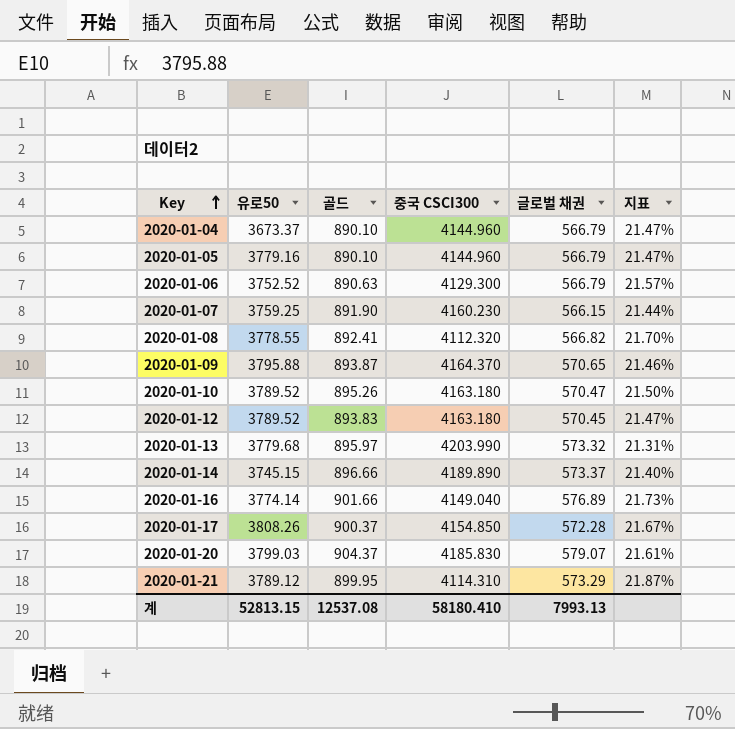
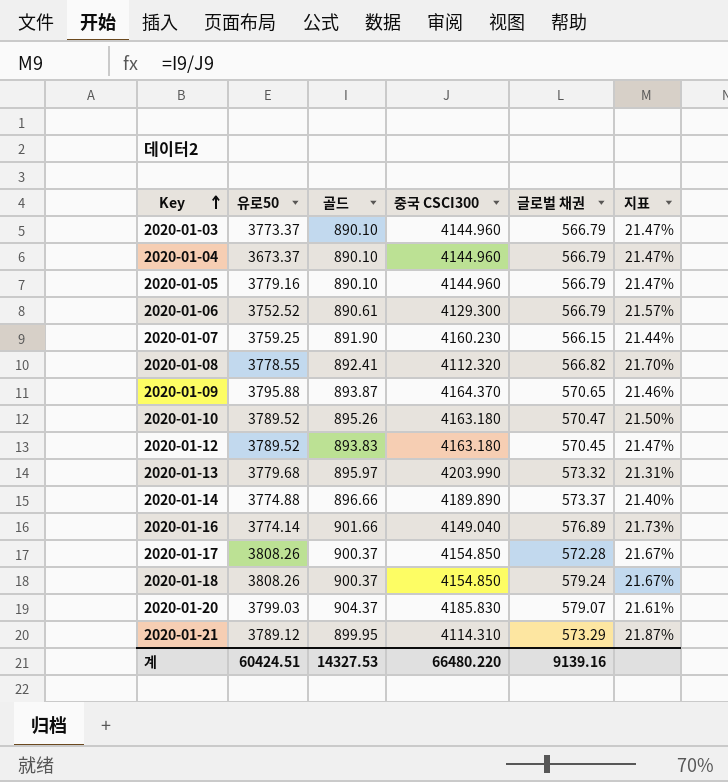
row 2020-01-03: none -> 3773.37 | 890.10 | 4144.960 | 566.79 | 21.47%
2020-01-06 | 골드: 890.63 -> 890.61
2020-01-14 | 유로50: 3745.15 -> 3774.88
row 2020-01-18: none -> 3808.26 | 900.37 | 4154.850 | 579.24 | 21.67%
계 | 유로50: 52813.15 -> 60424.51
계 | 골드: 12537.08 -> 14327.53
계 | 중국 CSCI300: 58180.410 -> 66480.220
계 | 글로벌 채권: 7993.13 -> 9139.16

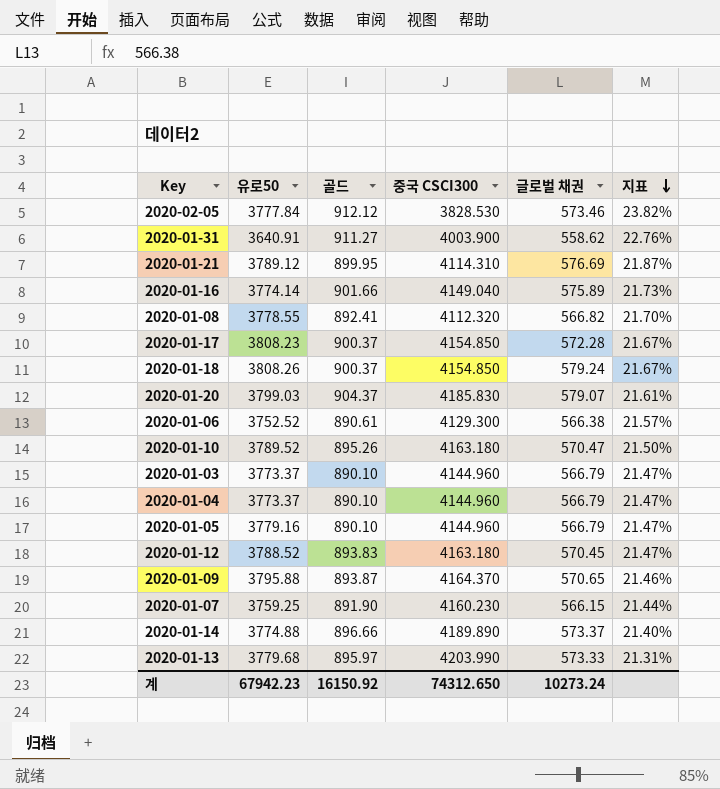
row order: Key ascending -> 지표 descending
row 2020-02-05: none -> 3777.84 | 912.12 | 3828.530 | 573.46 | 23.82%
row 2020-01-31: none -> 3640.91 | 911.27 | 4003.900 | 558.62 | 22.76%
2020-01-21 | 글로벌 채권: 573.29 -> 576.69
2020-01-16 | 글로벌 채권: 576.89 -> 575.89
2020-01-17 | 유로50: 3808.26 -> 3808.23
2020-01-06 | 글로벌 채권: 566.79 -> 566.38
2020-01-04 | 유로50: 3673.37 -> 3773.37
2020-01-12 | 유로50: 3789.52 -> 3788.52
2020-01-13 | 글로벌 채권: 573.32 -> 573.33
계 | 유로50: 60424.51 -> 67942.23
계 | 골드: 14327.53 -> 16150.92
계 | 중국 CSCI300: 66480.220 -> 74312.650
계 | 글로벌 채권: 9139.16 -> 10273.24

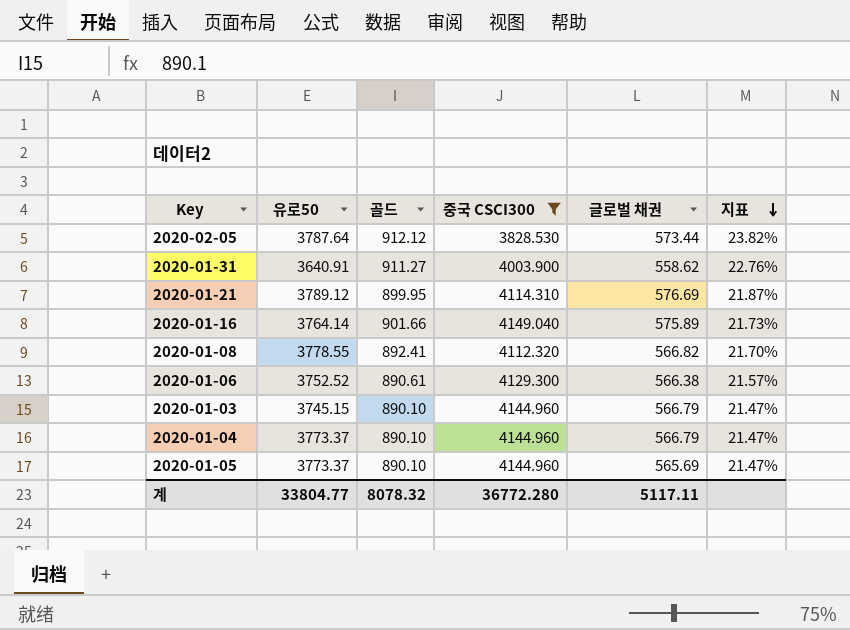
filter: none -> 중국 CSCI300 <= 4149.040
2020-02-05 | 유로50: 3777.84 -> 3787.64
2020-02-05 | 글로벌 채권: 573.46 -> 573.44
2020-01-16 | 유로50: 3774.14 -> 3764.14
2020-01-03 | 유로50: 3773.37 -> 3745.15
2020-01-05 | 유로50: 3779.16 -> 3773.37
2020-01-05 | 글로벌 채권: 566.79 -> 565.69
계 | 유로50: 67942.23 -> 33804.77
계 | 골드: 16150.92 -> 8078.32
계 | 중국 CSCI300: 74312.650 -> 36772.280
계 | 글로벌 채권: 10273.24 -> 5117.11

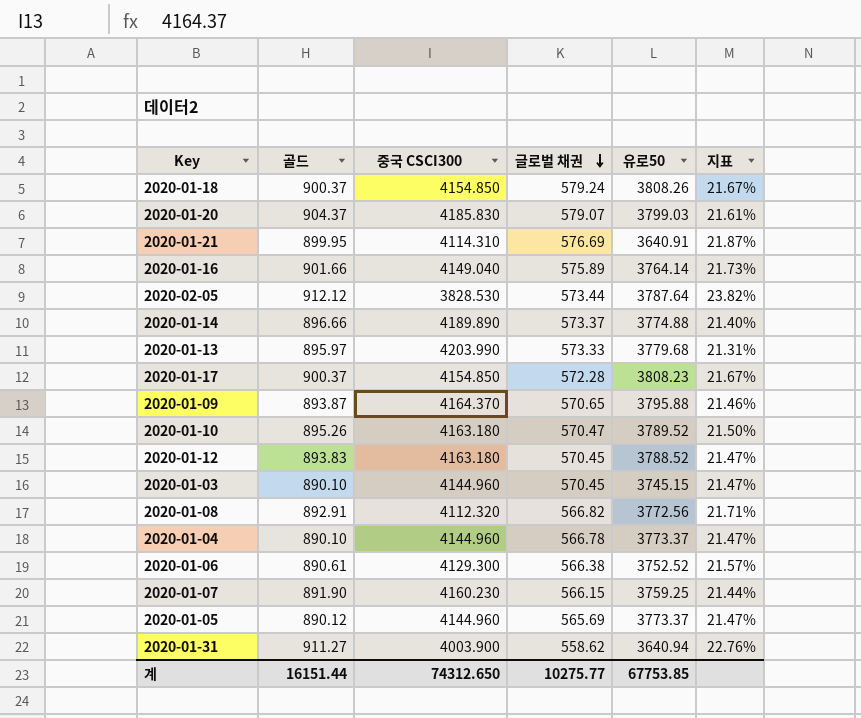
filter: 중국 CSCI300 <= 4149.040 -> none
row order: 지표 descending -> 글로벌 채권 descending
column 유로50 | position: 2 -> 5
2020-01-21 | 유로50: 3789.12 -> 3640.91
2020-01-03 | 글로벌 채권: 566.79 -> 570.45
2020-01-08 | 골드: 892.41 -> 892.91
2020-01-08 | 유로50: 3778.55 -> 3772.56
2020-01-08 | 지표: 21.70% -> 21.71%
2020-01-04 | 글로벌 채권: 566.79 -> 566.78
2020-01-05 | 골드: 890.10 -> 890.12
2020-01-31 | 유로50: 3640.91 -> 3640.94
계 | 골드: 8078.32 -> 16151.44
계 | 중국 CSCI300: 36772.280 -> 74312.650
계 | 글로벌 채권: 5117.11 -> 10275.77
계 | 유로50: 33804.77 -> 67753.85

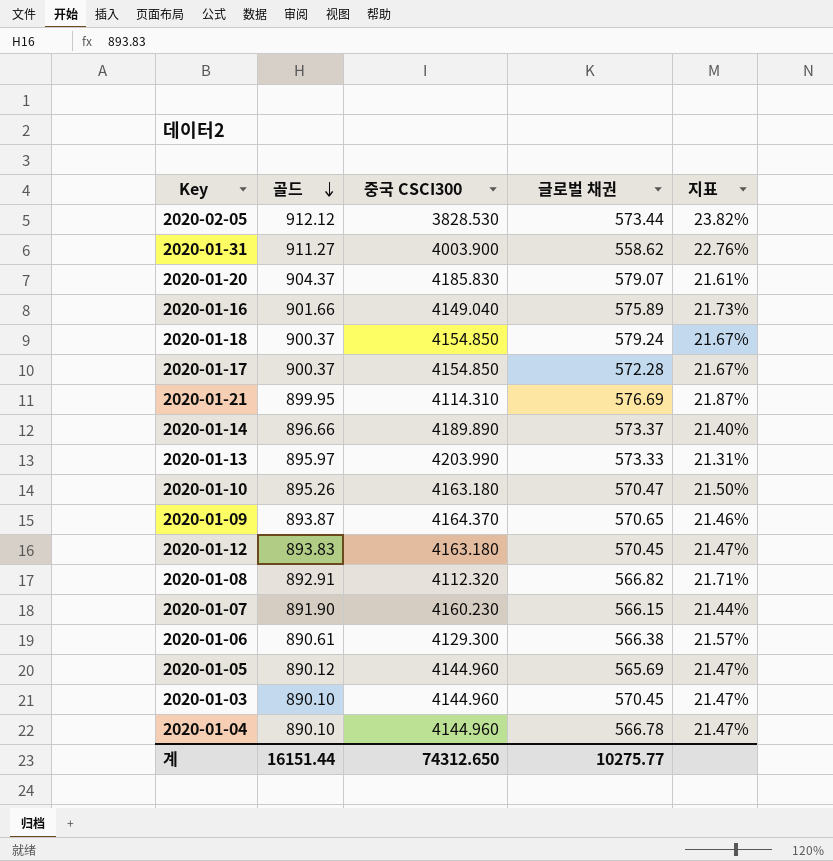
row order: 글로벌 채권 descending -> 골드 descending
column 유로50 | position: 5 -> none

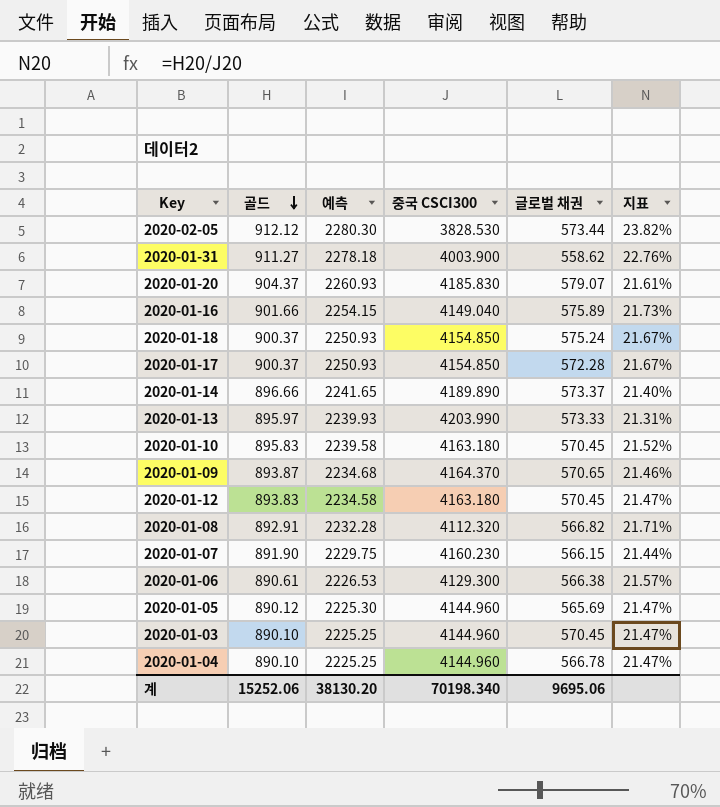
column 예측 | formula: none -> [골드] * 2.5
row 2020-01-21: 899.95 | 4114.310 | 576.69 | 21.87% -> none
2020-01-18 | 글로벌 채권: 579.24 -> 575.24
2020-01-10 | 골드: 895.26 -> 895.83
2020-01-10 | 글로벌 채권: 570.47 -> 570.45
2020-01-10 | 지표: 21.50% -> 21.52%
계 | 골드: 16151.44 -> 15252.06
계 | 중국 CSCI300: 74312.650 -> 70198.340
계 | 글로벌 채권: 10275.77 -> 9695.06

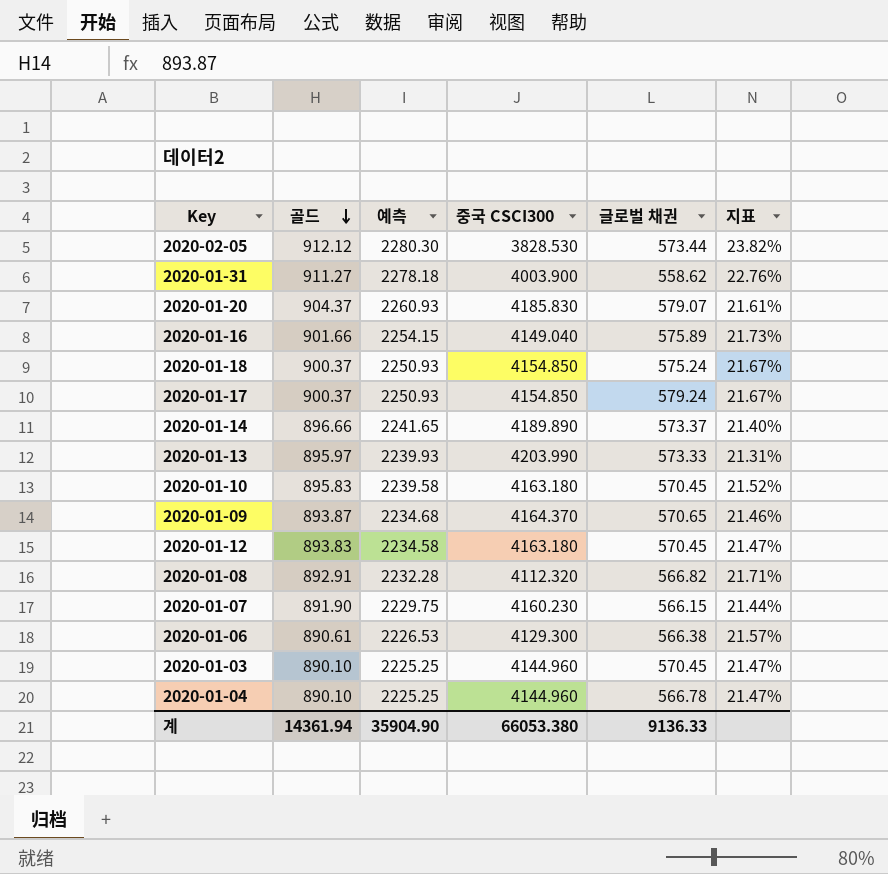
row 2020-01-05: 890.12 | 2225.30 | 4144.960 | 565.69 | 21.47% -> none
2020-01-17 | 글로벌 채권: 572.28 -> 579.24
계 | 골드: 15252.06 -> 14361.94
계 | 예측: 38130.20 -> 35904.90
계 | 중국 CSCI300: 70198.340 -> 66053.380
계 | 글로벌 채권: 9695.06 -> 9136.33

